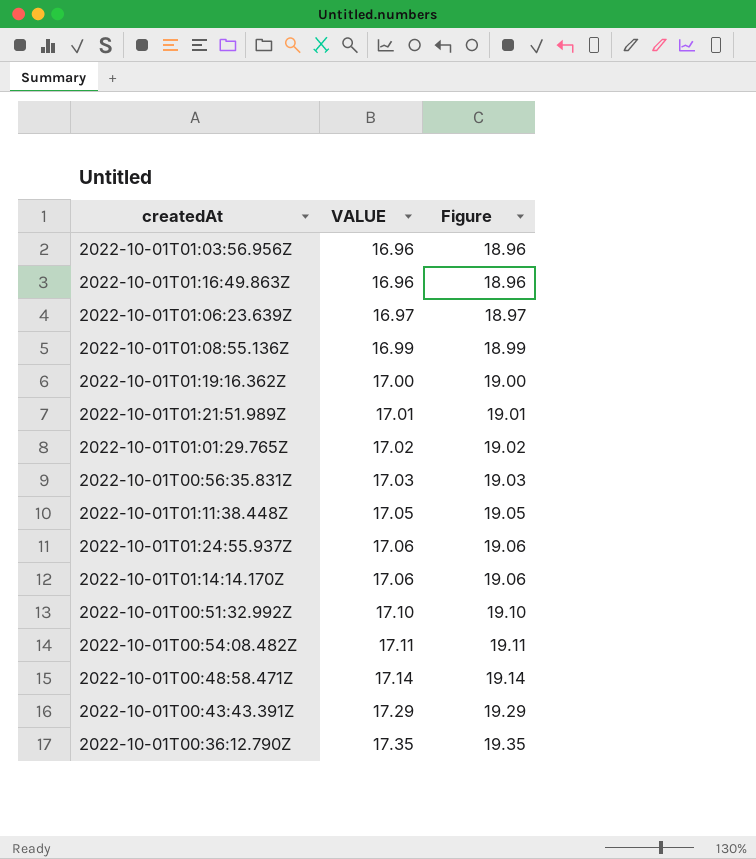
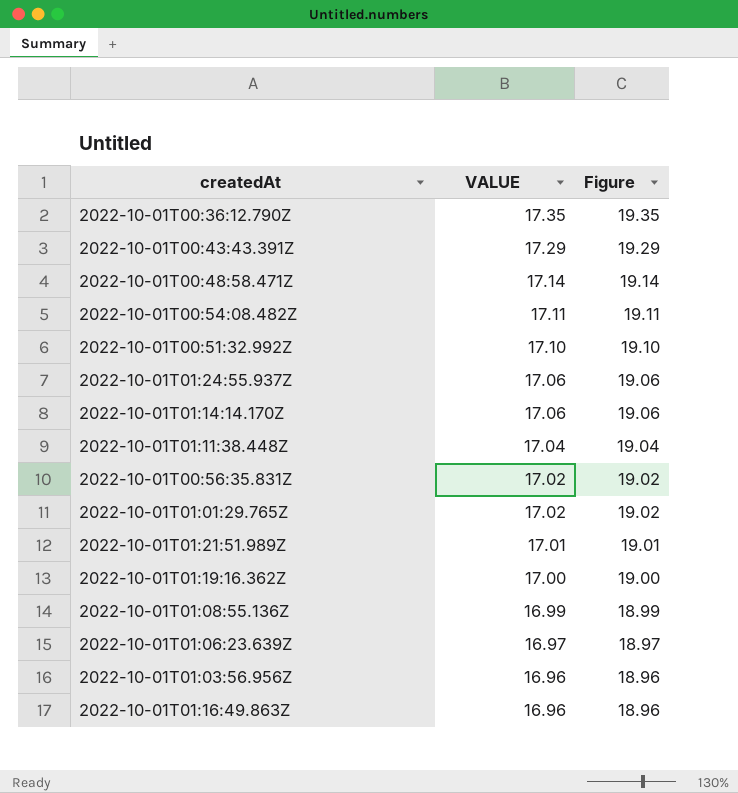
row order: VALUE ascending -> VALUE descending
2022-10-01T01:11:38.448Z | VALUE: 17.05 -> 17.04
2022-10-01T01:11:38.448Z | Figure: 19.05 -> 19.04
2022-10-01T00:56:35.831Z | VALUE: 17.03 -> 17.02
2022-10-01T00:56:35.831Z | Figure: 19.03 -> 19.02

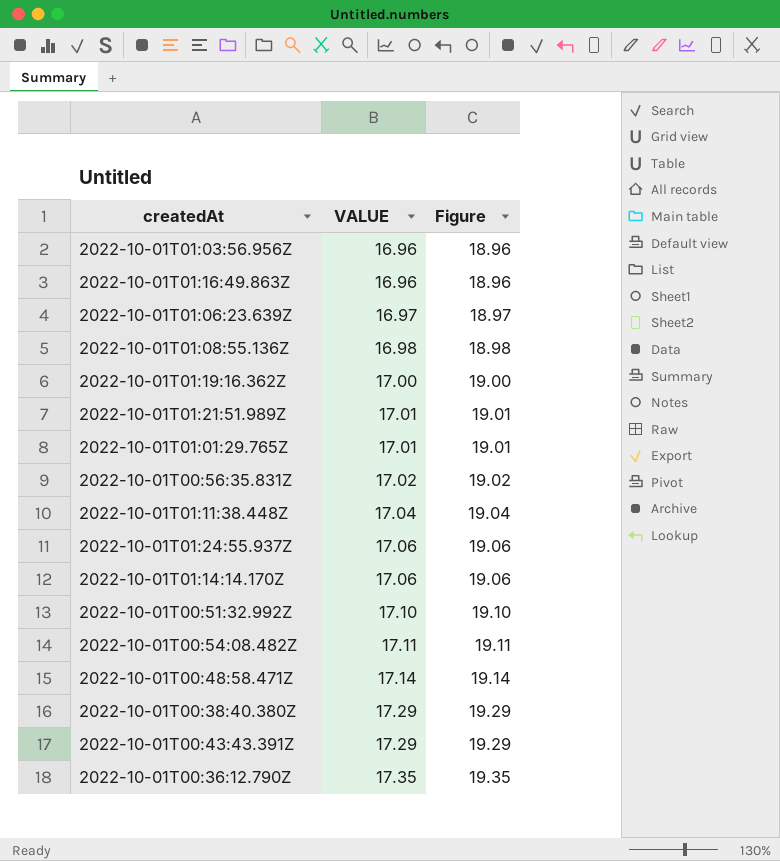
row order: VALUE descending -> VALUE ascending
2022-10-01T01:08:55.136Z | VALUE: 16.99 -> 16.98
2022-10-01T01:08:55.136Z | Figure: 18.99 -> 18.98
2022-10-01T01:01:29.765Z | VALUE: 17.02 -> 17.01
2022-10-01T01:01:29.765Z | Figure: 19.02 -> 19.01
row 2022-10-01T00:38:40.380Z: none -> 17.29 | 19.29

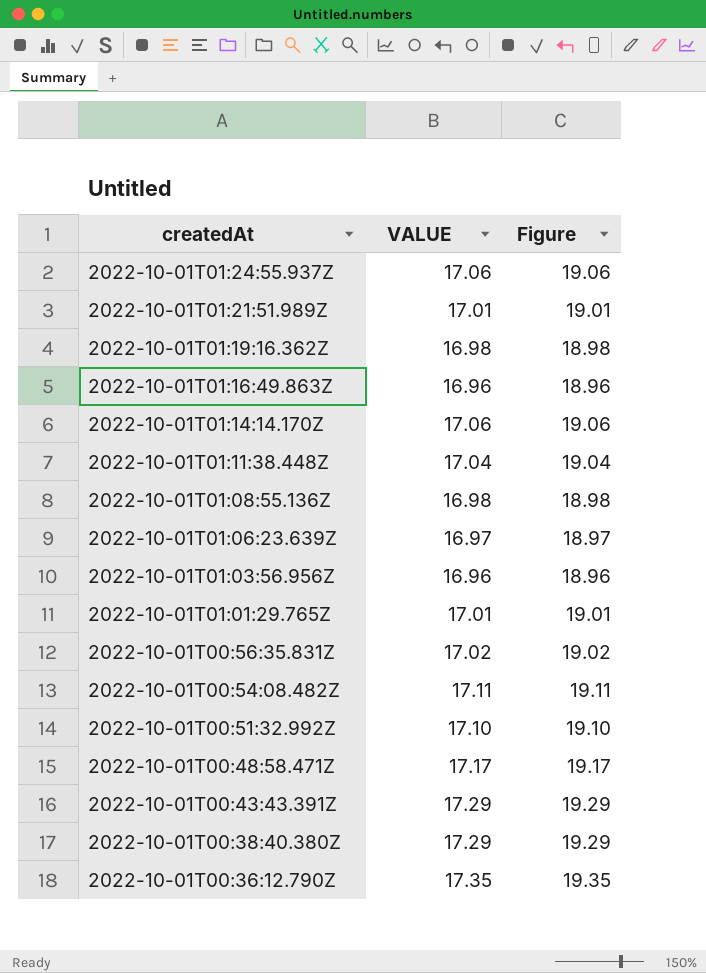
row order: VALUE ascending -> createdAt descending
2022-10-01T01:19:16.362Z | VALUE: 17.00 -> 16.98
2022-10-01T01:19:16.362Z | Figure: 19.00 -> 18.98
2022-10-01T00:48:58.471Z | VALUE: 17.14 -> 17.17
2022-10-01T00:48:58.471Z | Figure: 19.14 -> 19.17

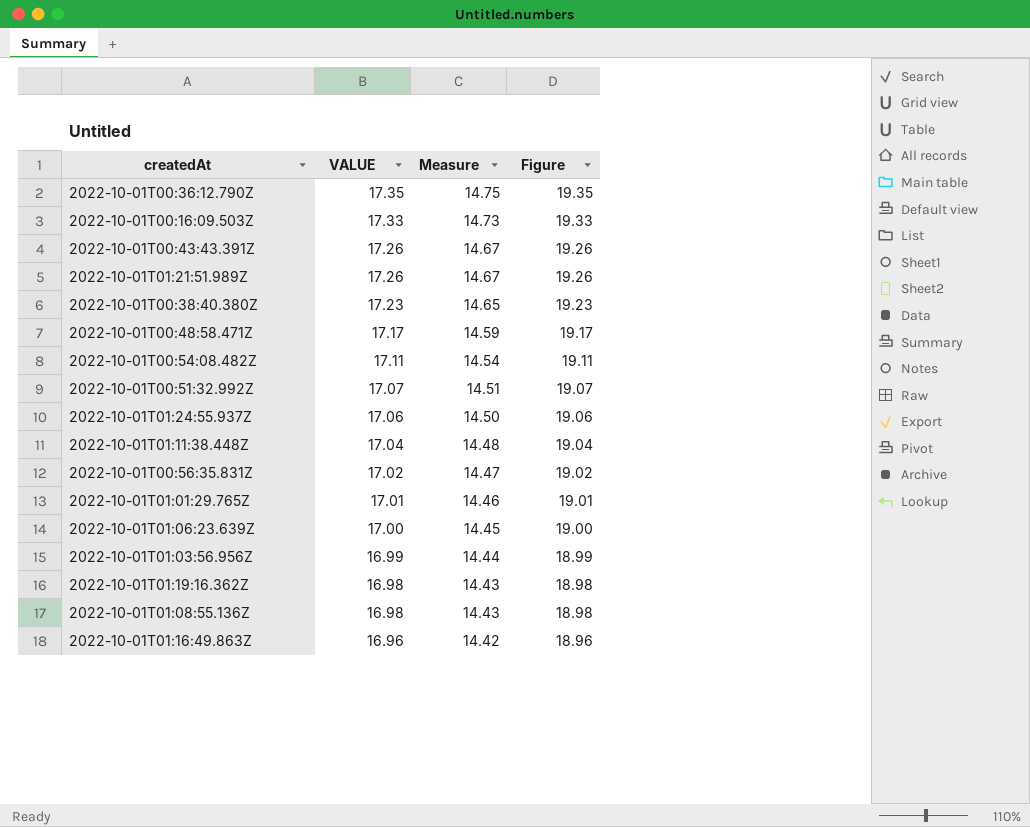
row order: createdAt descending -> VALUE descending
column Measure | formula: none -> [VALUE] * 0.85
row 2022-10-01T01:14:14.170Z: 17.06 | 19.06 -> none
row 2022-10-01T00:16:09.503Z: none -> 17.33 | 14.73 | 19.33
2022-10-01T00:43:43.391Z | VALUE: 17.29 -> 17.26
2022-10-01T00:43:43.391Z | Figure: 19.29 -> 19.26
2022-10-01T01:21:51.989Z | VALUE: 17.01 -> 17.26
2022-10-01T01:21:51.989Z | Figure: 19.01 -> 19.26
2022-10-01T00:38:40.380Z | VALUE: 17.29 -> 17.23
2022-10-01T00:38:40.380Z | Figure: 19.29 -> 19.23
2022-10-01T00:51:32.992Z | VALUE: 17.10 -> 17.07
2022-10-01T00:51:32.992Z | Figure: 19.10 -> 19.07
2022-10-01T01:06:23.639Z | VALUE: 16.97 -> 17.00
2022-10-01T01:06:23.639Z | Figure: 18.97 -> 19.00
2022-10-01T01:03:56.956Z | VALUE: 16.96 -> 16.99
2022-10-01T01:03:56.956Z | Figure: 18.96 -> 18.99

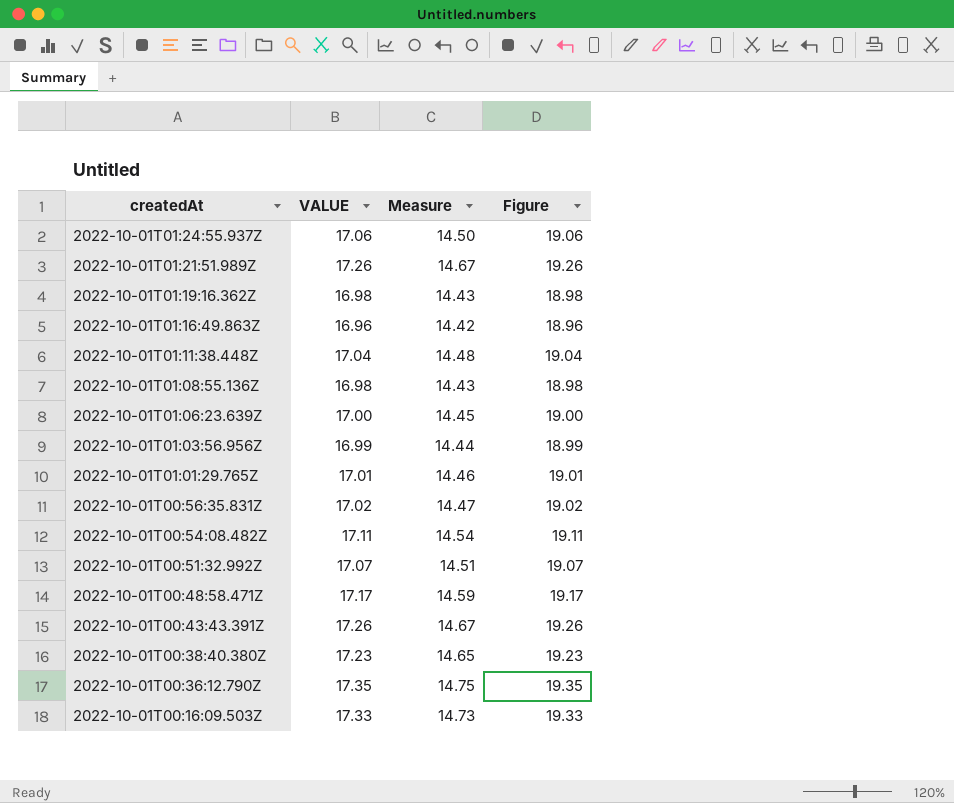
row order: VALUE descending -> createdAt descending

